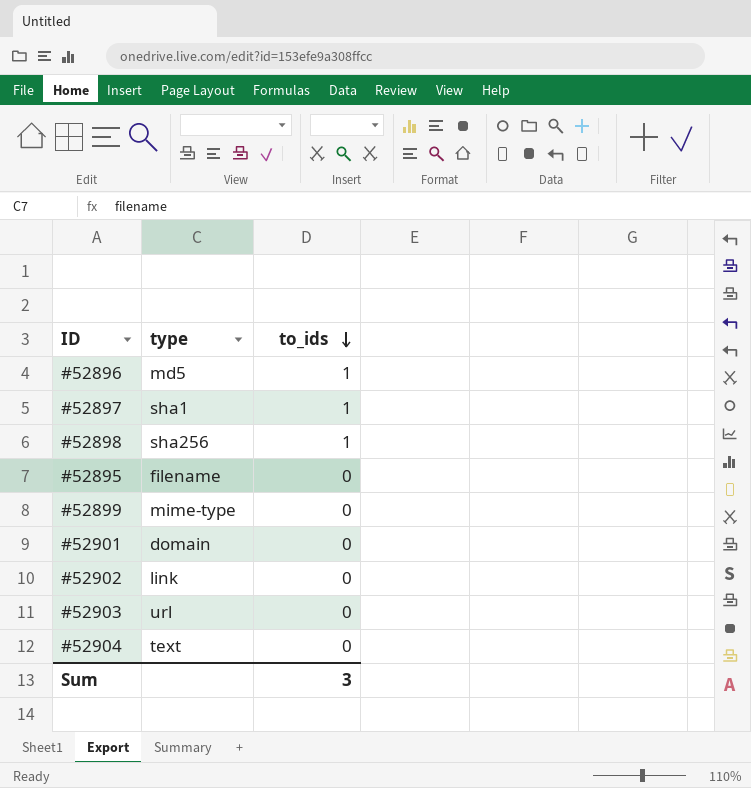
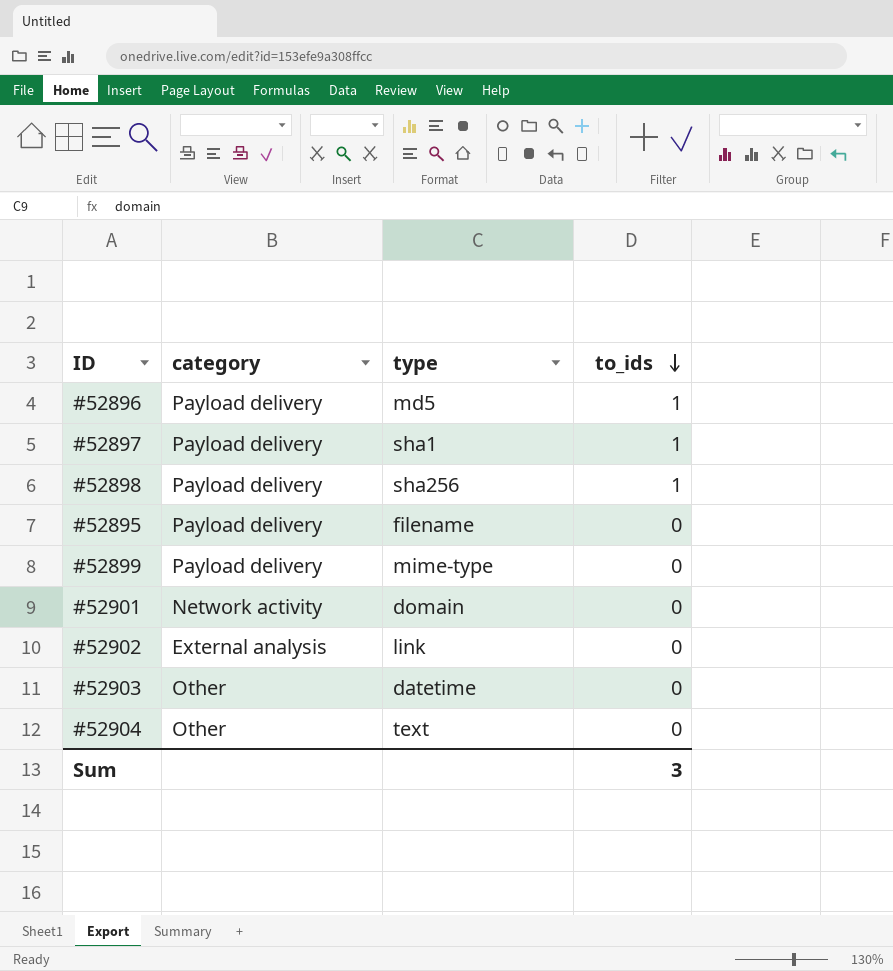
column category | position: none -> 2
#52903 | type: url -> datetime

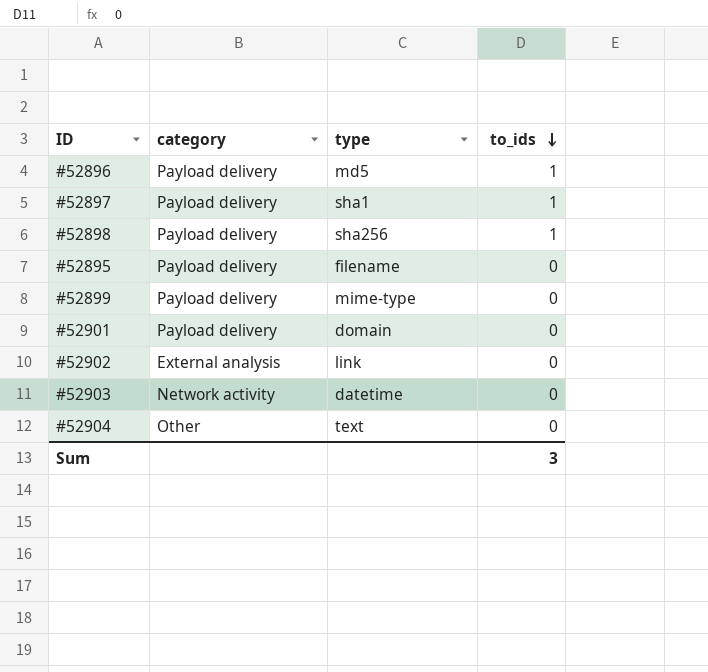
#52901 | category: Network activity -> Payload delivery
#52903 | category: Other -> Network activity

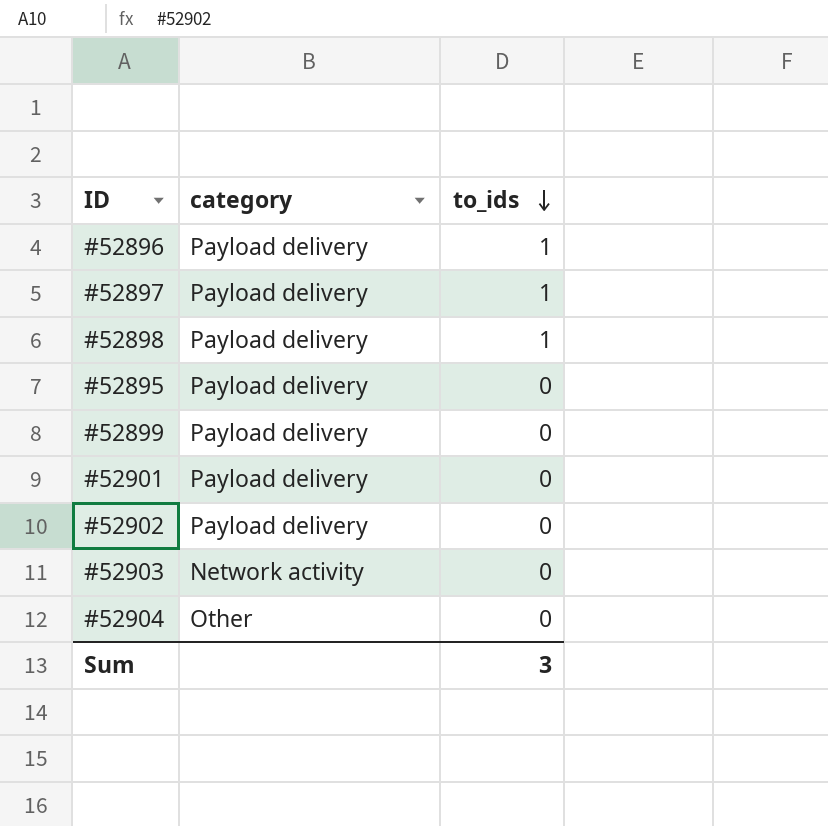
column type | position: 3 -> none
#52902 | category: External analysis -> Payload delivery

